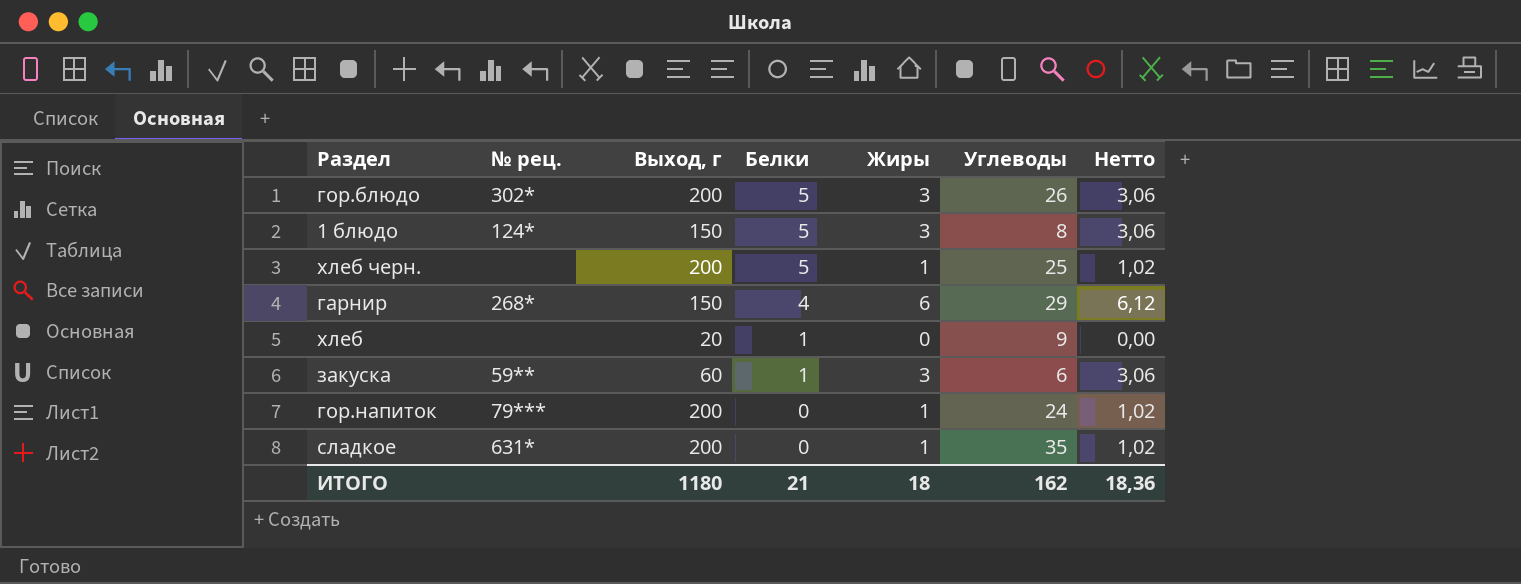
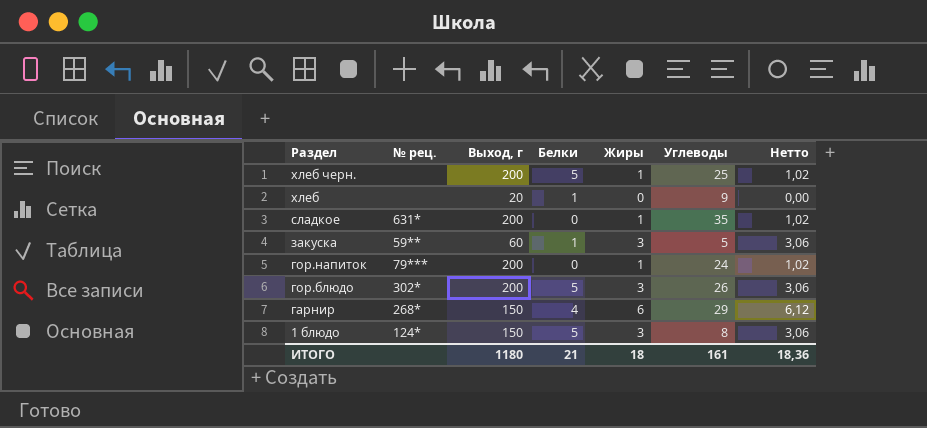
row order: Белки descending -> Раздел descending
закуска | Углеводы: 6 -> 5
ИТОГО | Углеводы: 162 -> 161

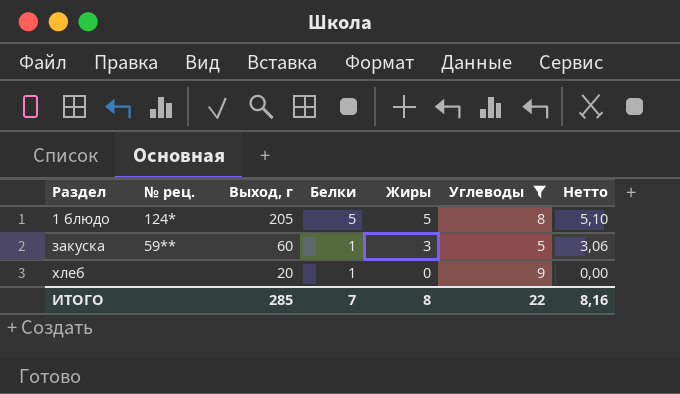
filter: none -> Углеводы <= 9
row order: Раздел descending -> Раздел ascending
1 блюдо | Выход, г: 150 -> 205
1 блюдо | Жиры: 3 -> 5
1 блюдо | Нетто: 3,06 -> 5,10
ИТОГО | Выход, г: 1180 -> 285
ИТОГО | Белки: 21 -> 7
ИТОГО | Жиры: 18 -> 8
ИТОГО | Углеводы: 161 -> 22
ИТОГО | Нетто: 18,36 -> 8,16

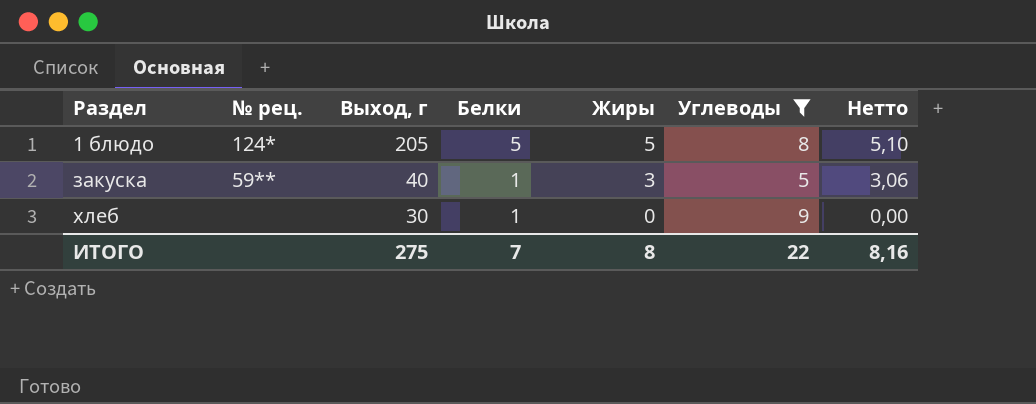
закуска | Выход, г: 60 -> 40
хлеб | Выход, г: 20 -> 30
ИТОГО | Выход, г: 285 -> 275

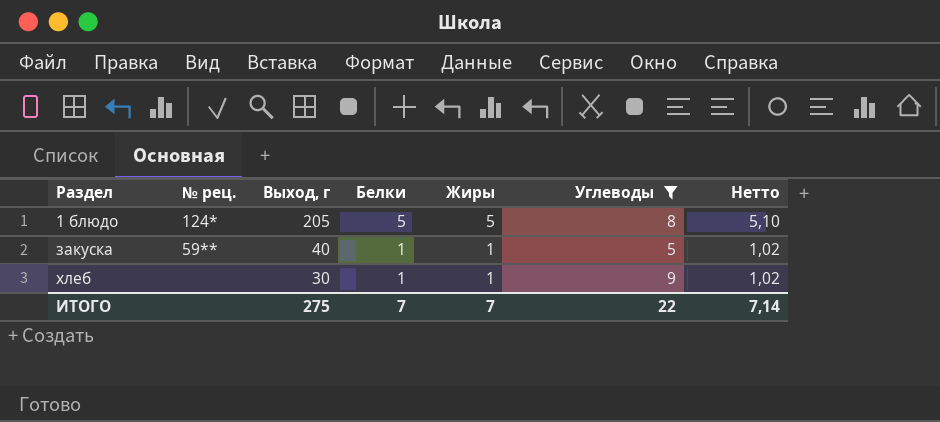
закуска | Жиры: 3 -> 1
закуска | Нетто: 3,06 -> 1,02
хлеб | Жиры: 0 -> 1
хлеб | Нетто: 0,00 -> 1,02
ИТОГО | Жиры: 8 -> 7
ИТОГО | Нетто: 8,16 -> 7,14

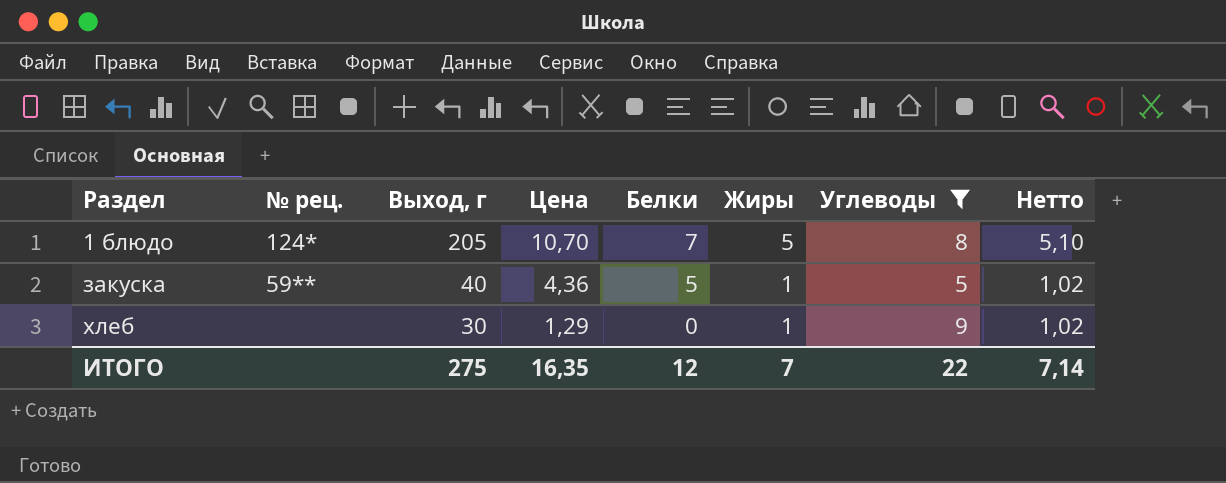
column Цена | position: none -> 4
1 блюдо | Белки: 5 -> 7
закуска | Белки: 1 -> 5
хлеб | Белки: 1 -> 0
ИТОГО | Белки: 7 -> 12

